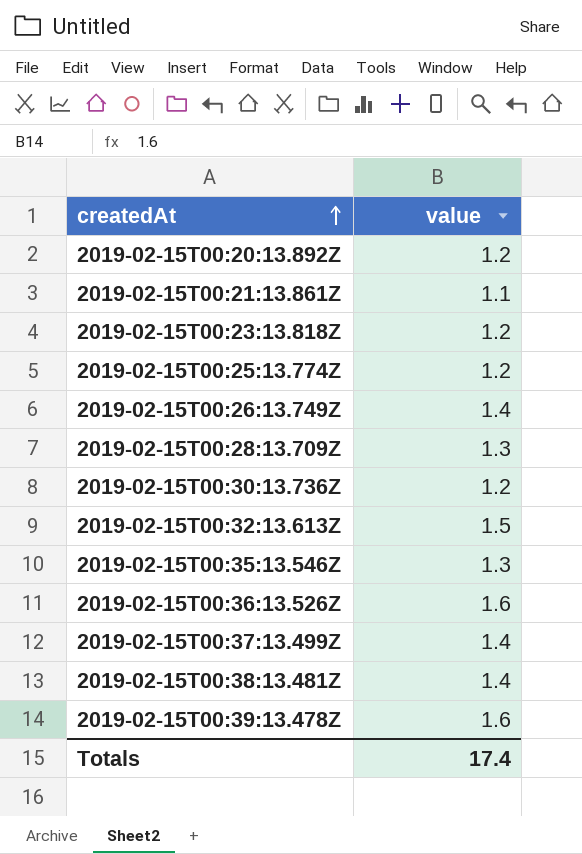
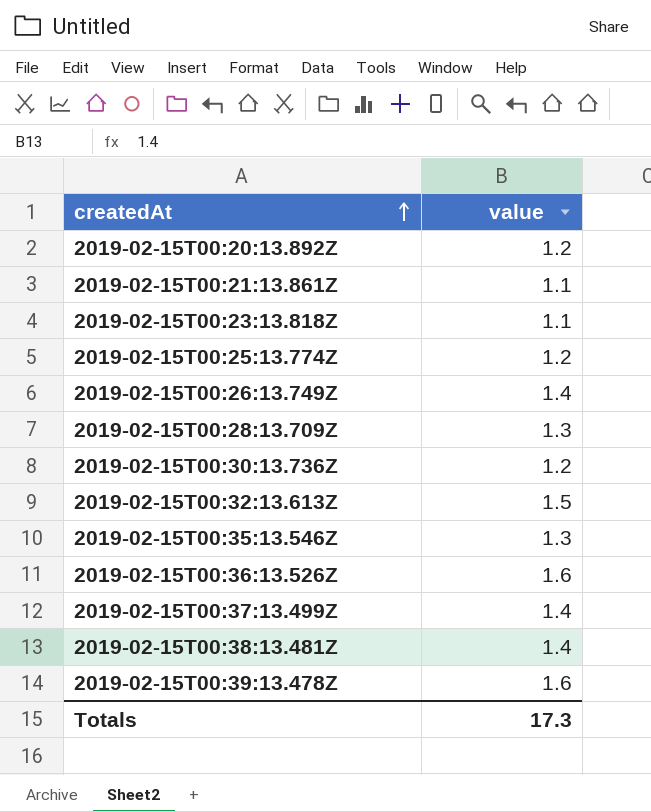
2019-02-15T00:23:13.818Z | value: 1.2 -> 1.1
Totals | value: 17.4 -> 17.3

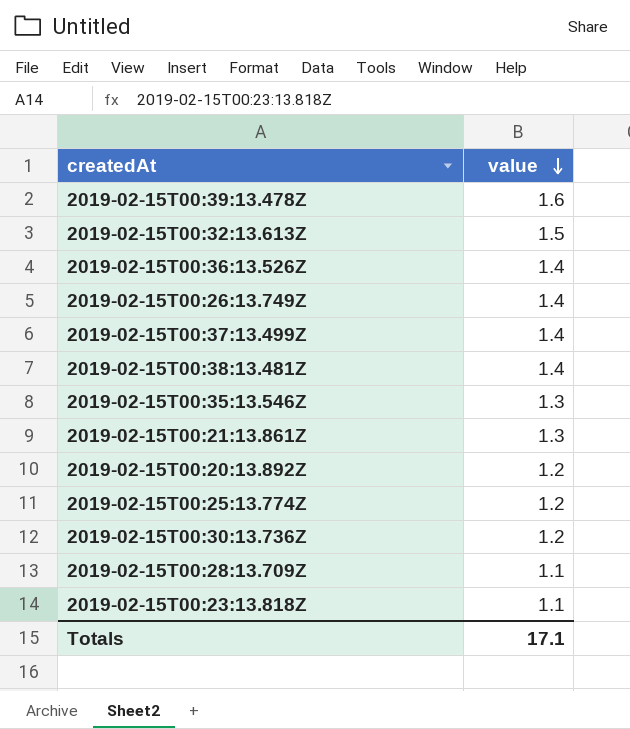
row order: createdAt ascending -> value descending
2019-02-15T00:36:13.526Z | value: 1.6 -> 1.4
2019-02-15T00:21:13.861Z | value: 1.1 -> 1.3
2019-02-15T00:28:13.709Z | value: 1.3 -> 1.1
Totals | value: 17.3 -> 17.1

